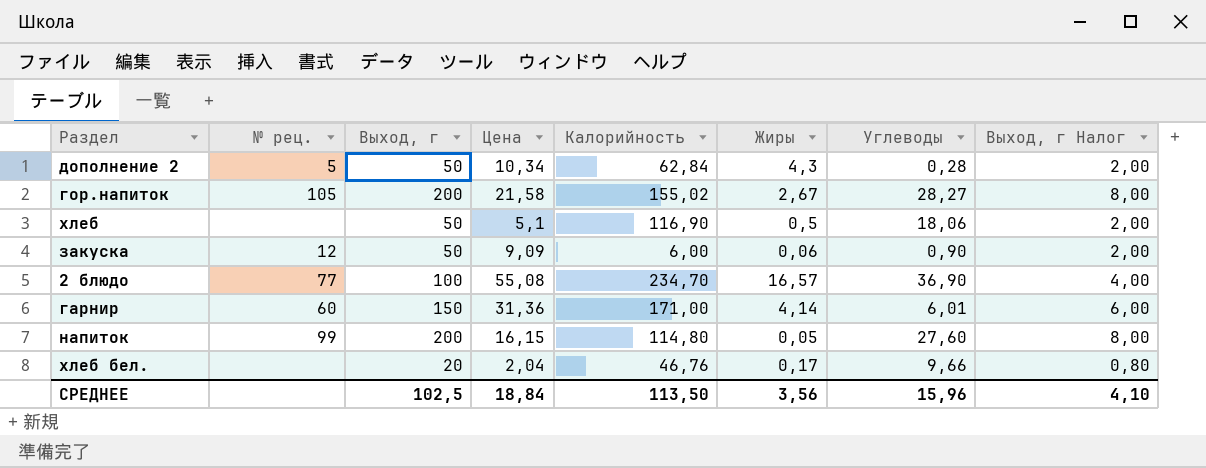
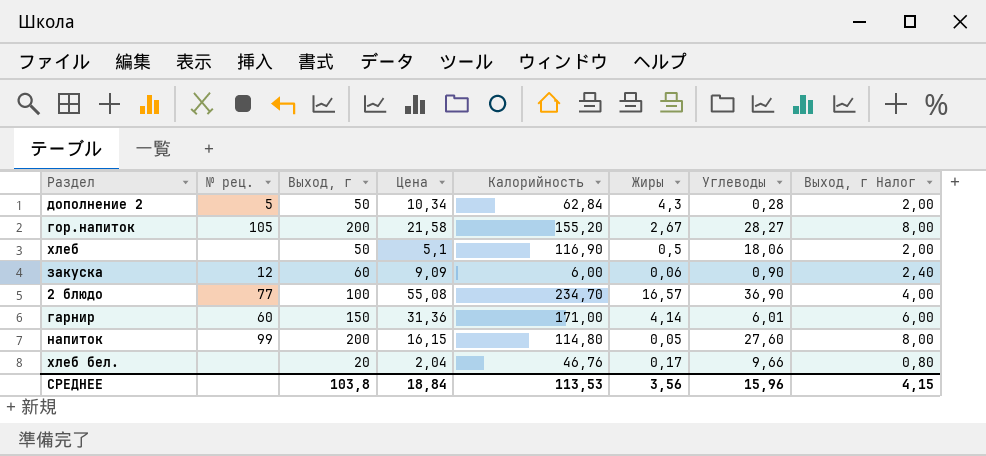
гор.напиток | Калорийность: 155,02 -> 155,20
закуска | Выход, г: 50 -> 60
закуска | Выход, г Налог: 2,00 -> 2,40
СРЕДНЕЕ | Выход, г: 102,5 -> 103,8
СРЕДНЕЕ | Калорийность: 113,50 -> 113,53
СРЕДНЕЕ | Выход, г Налог: 4,10 -> 4,15

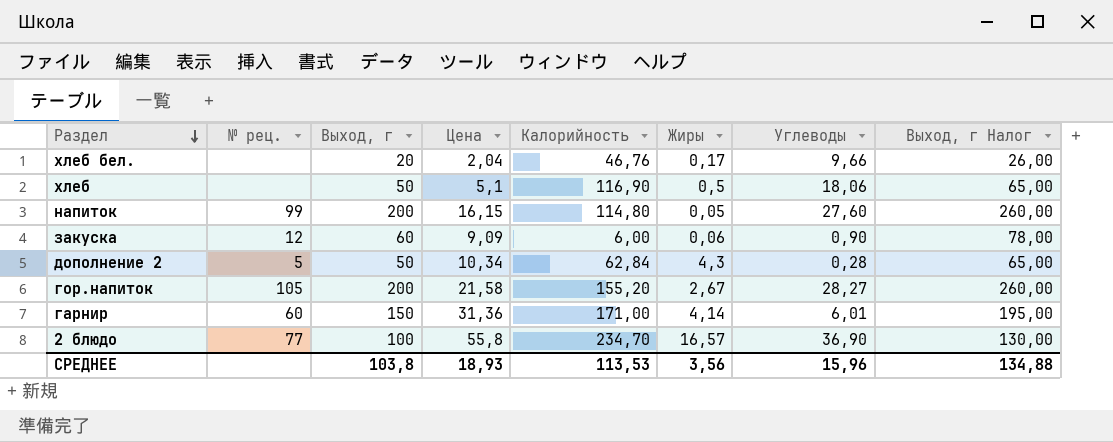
row order: none -> Раздел descending
column Выход, г Налог | formula: [Выход, г] * 0,04 -> [Выход, г] * 1,3
2 блюдо | Цена: 55,08 -> 55,8
СРЕДНЕЕ | Цена: 18,84 -> 18,93
СРЕДНЕЕ | Выход, г Налог: 4,15 -> 134,88

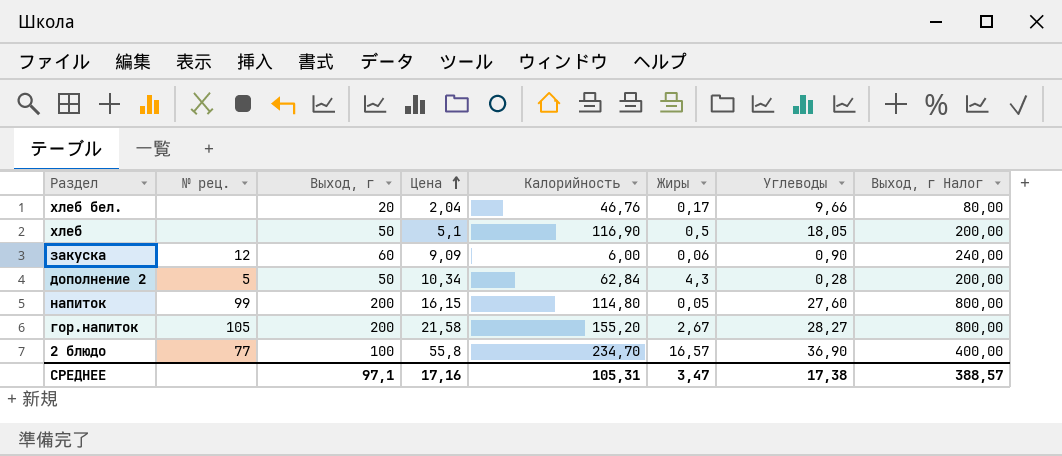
row order: Раздел descending -> Цена ascending
column Выход, г Налог | formula: [Выход, г] * 1,3 -> [Выход, г] * 4
row гарнир: 60 | 150 | 31,36 | 171,00 | 4,14 | 6,01 | 195,00 -> none
хлеб | Углеводы: 18,06 -> 18,05
СРЕДНЕЕ | Выход, г: 103,8 -> 97,1
СРЕДНЕЕ | Цена: 18,93 -> 17,16
СРЕДНЕЕ | Калорийность: 113,53 -> 105,31
СРЕДНЕЕ | Жиры: 3,56 -> 3,47
СРЕДНЕЕ | Углеводы: 15,96 -> 17,38
СРЕДНЕЕ | Выход, г Налог: 134,88 -> 388,57

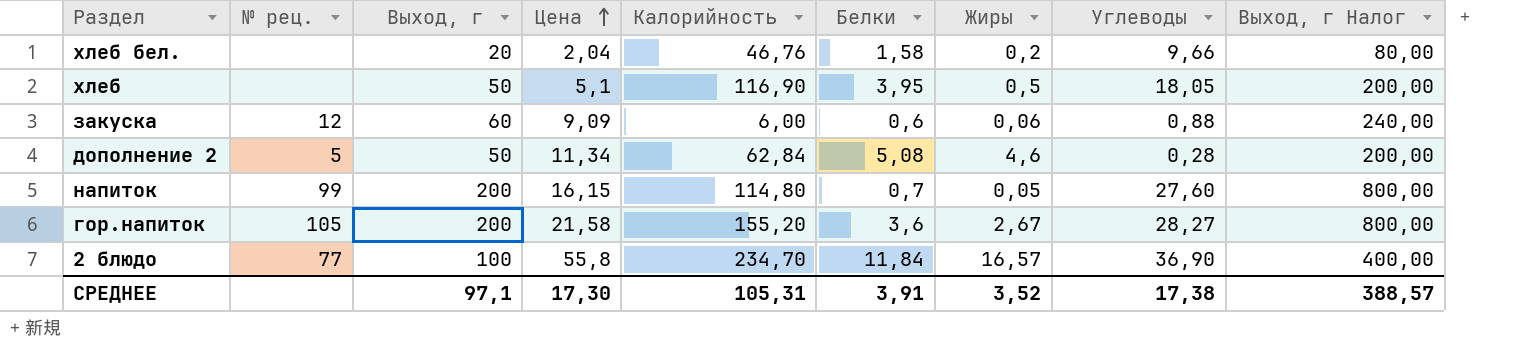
column Белки | position: none -> 6
хлеб бел. | Жиры: 0,17 -> 0,2
закуска | Углеводы: 0,90 -> 0,88
дополнение 2 | Цена: 10,34 -> 11,34
дополнение 2 | Жиры: 4,3 -> 4,6
СРЕДНЕЕ | Цена: 17,16 -> 17,30
СРЕДНЕЕ | Жиры: 3,47 -> 3,52

